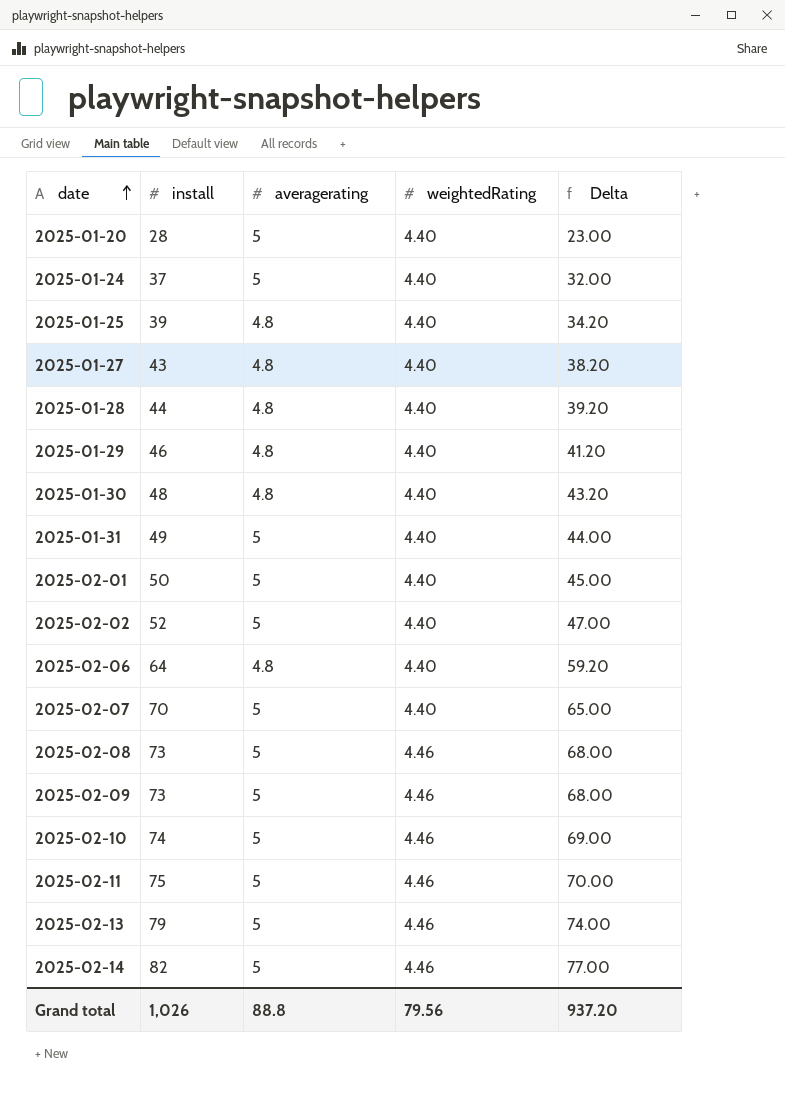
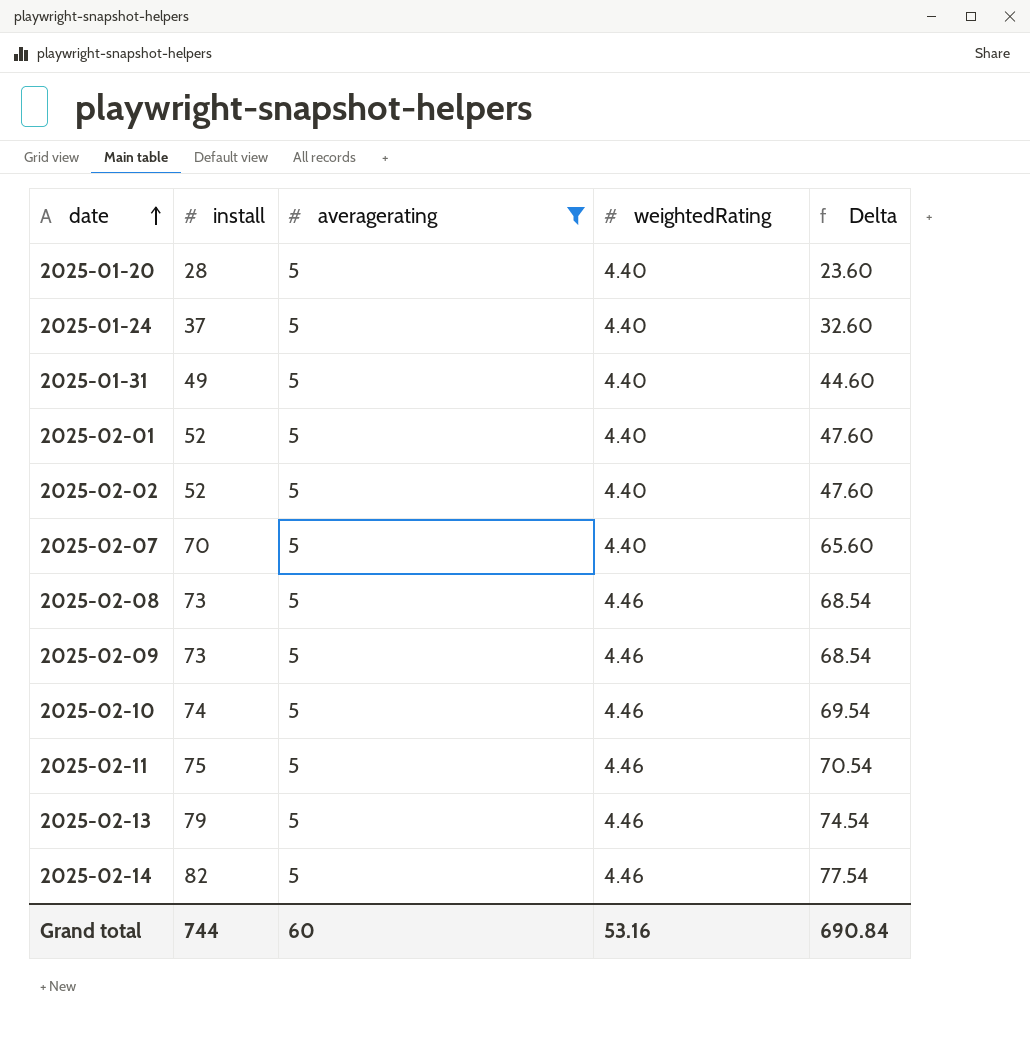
filter: none -> averagerating = 5
column Delta | formula: [install] - [averagerating] -> [install] - [weightedRating]
2025-02-01 | install: 50 -> 52
Grand total | install: 1,026 -> 744
Grand total | averagerating: 88.8 -> 60
Grand total | weightedRating: 79.56 -> 53.16
Grand total | Delta: 937.20 -> 690.84

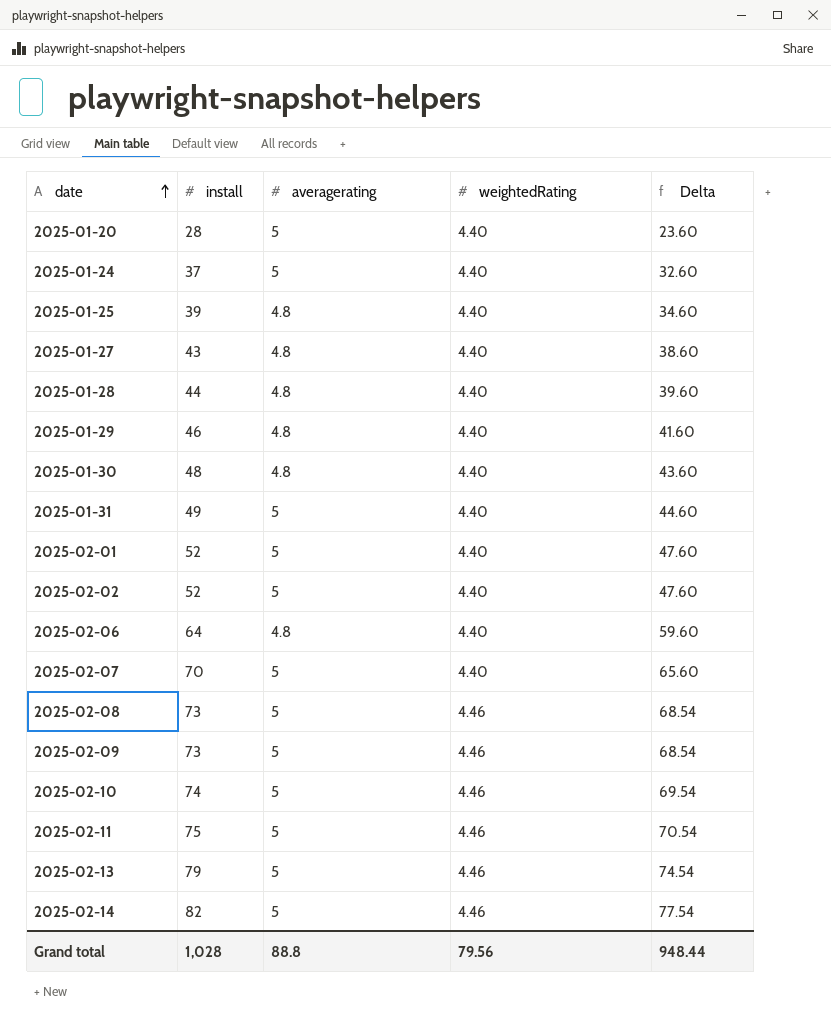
filter: averagerating = 5 -> none
Grand total | install: 744 -> 1,028
Grand total | averagerating: 60 -> 88.8
Grand total | weightedRating: 53.16 -> 79.56
Grand total | Delta: 690.84 -> 948.44

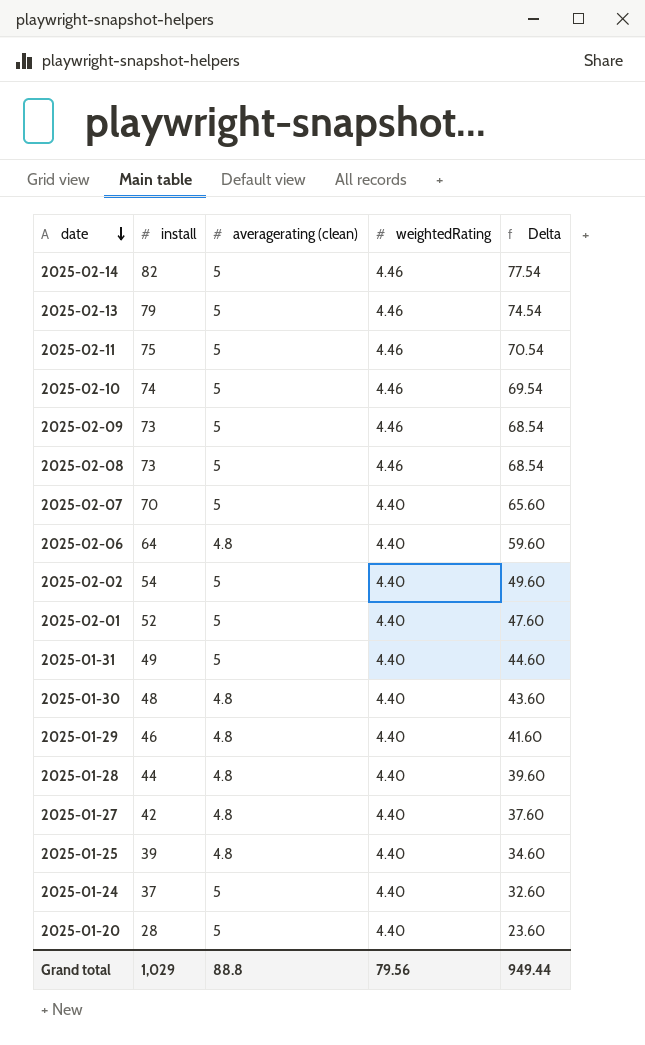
row order: date ascending -> date descending
column name: averagerating -> averagerating (clean)
2025-02-02 | install: 52 -> 54
2025-02-02 | Delta: 47.60 -> 49.60
2025-01-27 | install: 43 -> 42
2025-01-27 | Delta: 38.60 -> 37.60
Grand total | install: 1,028 -> 1,029
Grand total | Delta: 948.44 -> 949.44

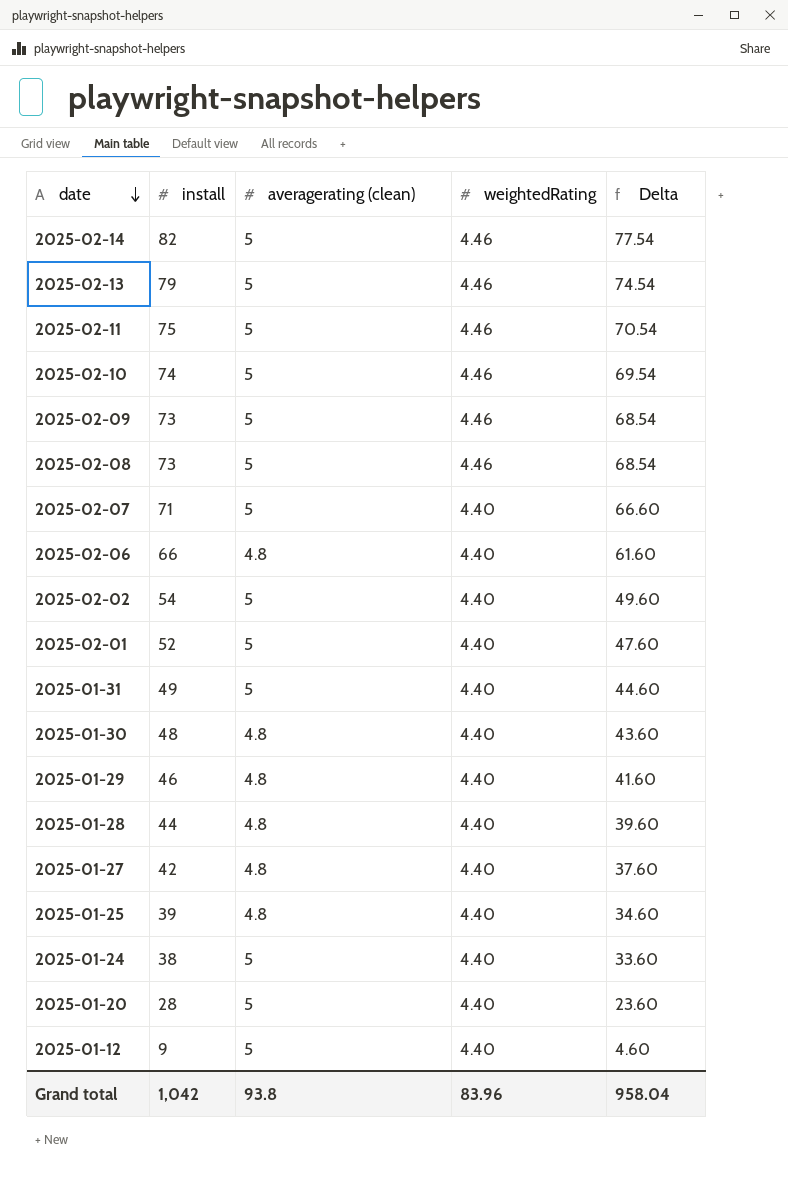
2025-02-07 | install: 70 -> 71
2025-02-07 | Delta: 65.60 -> 66.60
2025-02-06 | install: 64 -> 66
2025-02-06 | Delta: 59.60 -> 61.60
2025-01-24 | install: 37 -> 38
2025-01-24 | Delta: 32.60 -> 33.60
row 2025-01-12: none -> 9 | 5 | 4.40 | 4.60
Grand total | install: 1,029 -> 1,042
Grand total | averagerating (clean): 88.8 -> 93.8
Grand total | weightedRating: 79.56 -> 83.96
Grand total | Delta: 949.44 -> 958.04

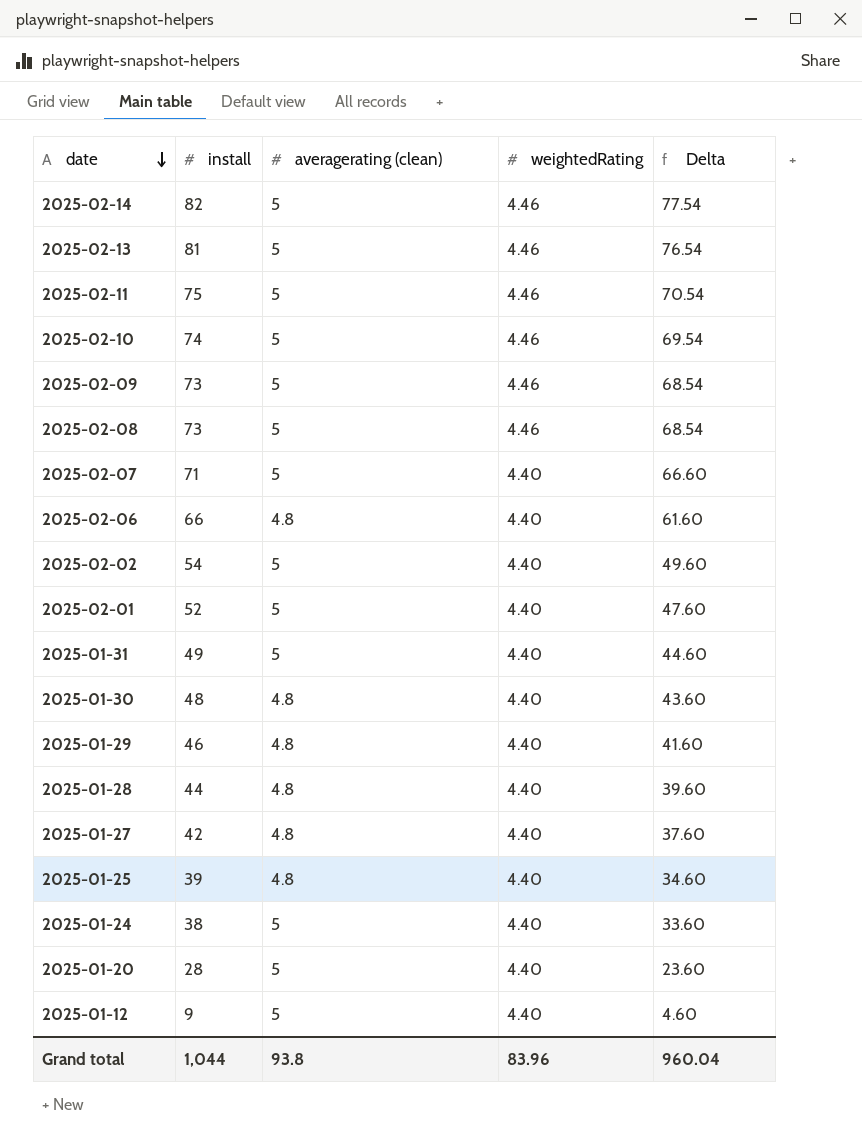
2025-02-13 | install: 79 -> 81
2025-02-13 | Delta: 74.54 -> 76.54
Grand total | install: 1,042 -> 1,044
Grand total | Delta: 958.04 -> 960.04

